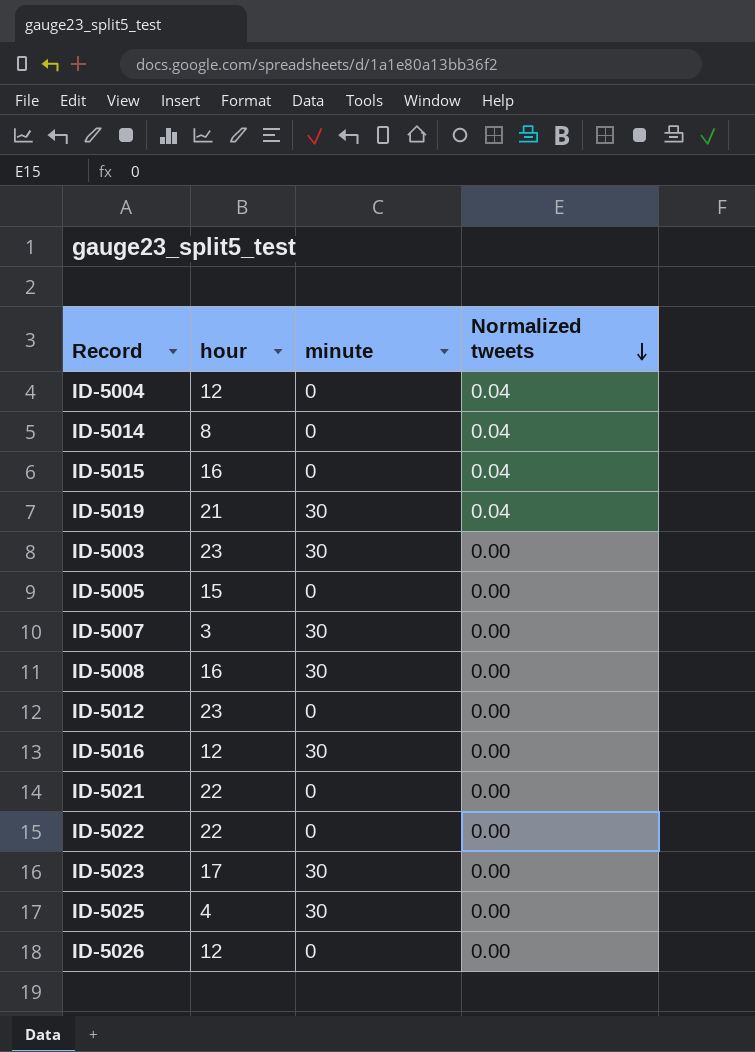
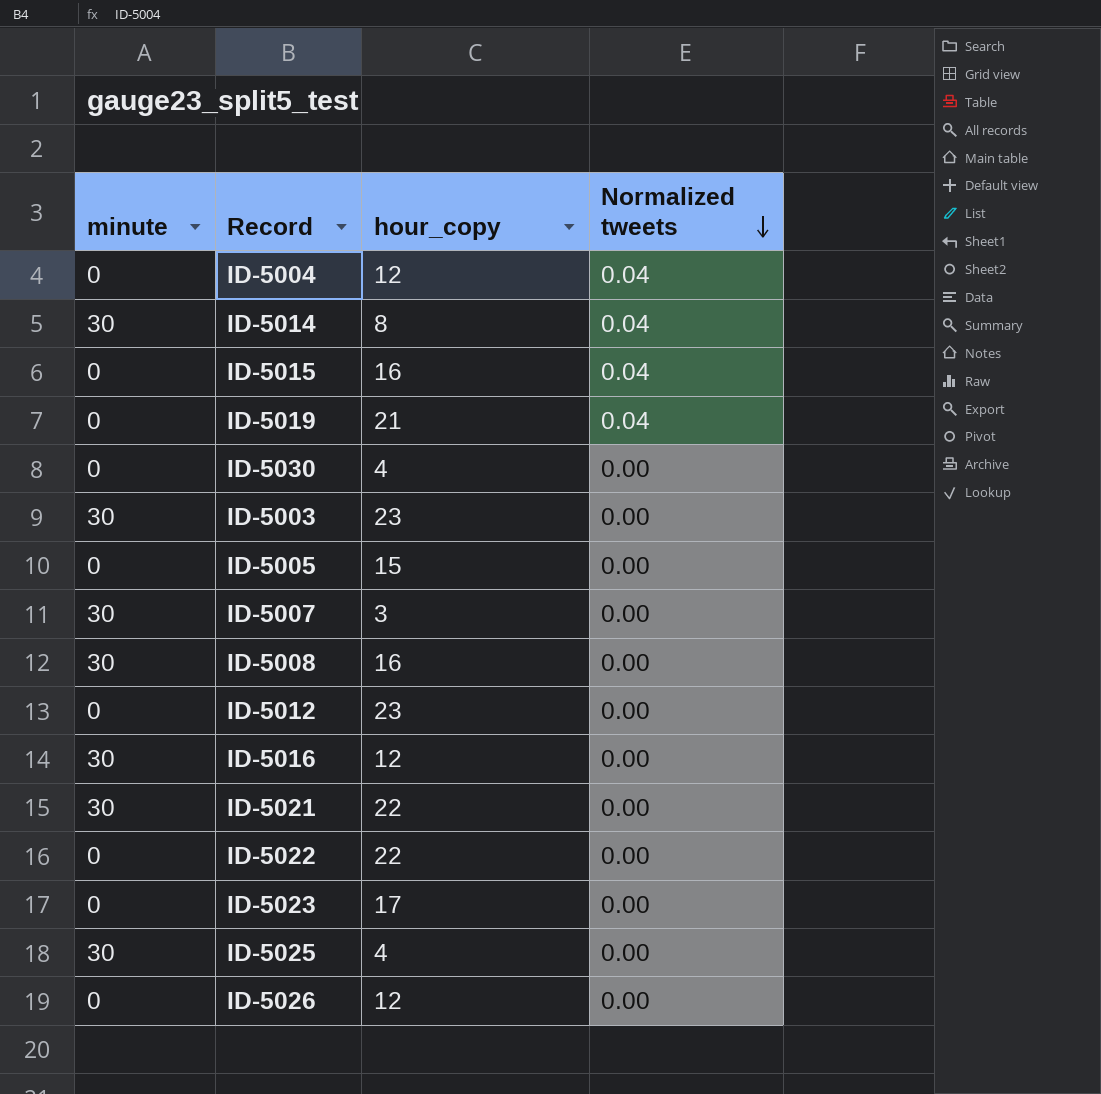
column minute | position: 3 -> 1
column name: hour -> hour_copy
ID-5014 | minute: 0 -> 30
ID-5019 | minute: 30 -> 0
row ID-5030: none -> 0 | 4 | 0.00
ID-5021 | minute: 0 -> 30
ID-5023 | minute: 30 -> 0

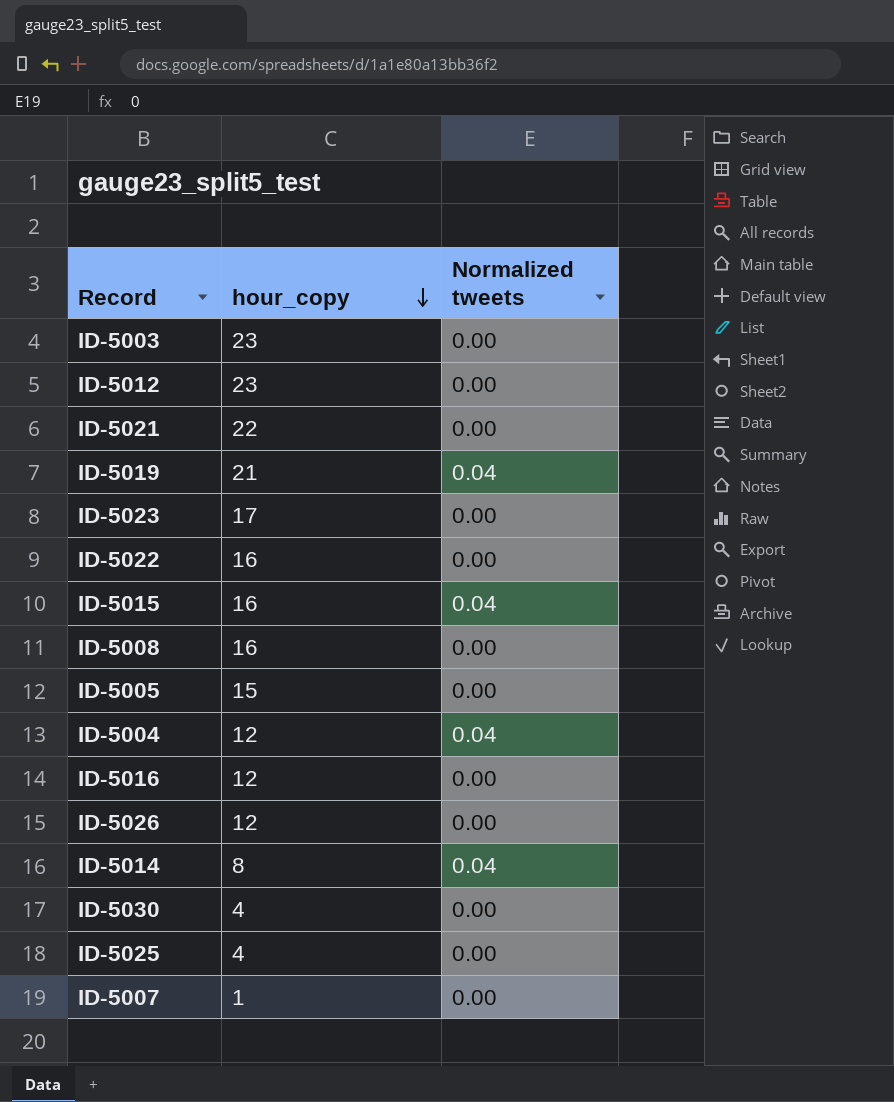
row order: Normalized tweets descending -> hour_copy descending
column minute | position: 1 -> none
ID-5022 | hour_copy: 22 -> 16
ID-5007 | hour_copy: 3 -> 1

